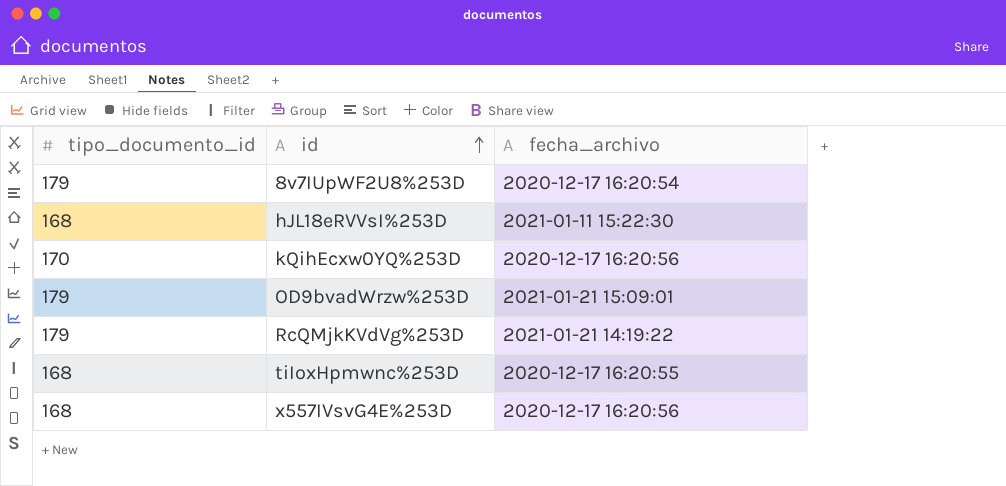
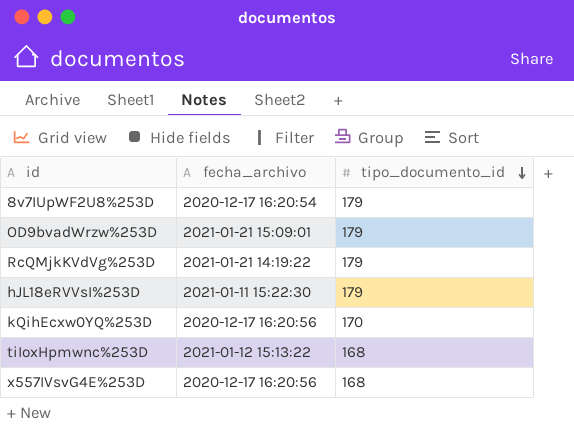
row order: id ascending -> tipo_documento_id descending
column tipo_documento_id | position: 1 -> 3
hJL18eRVVsI%253D | tipo_documento_id: 168 -> 179
tiIoxHpmwnc%253D | fecha_archivo: 2020-12-17 16:20:55 -> 2021-01-12 15:13:22

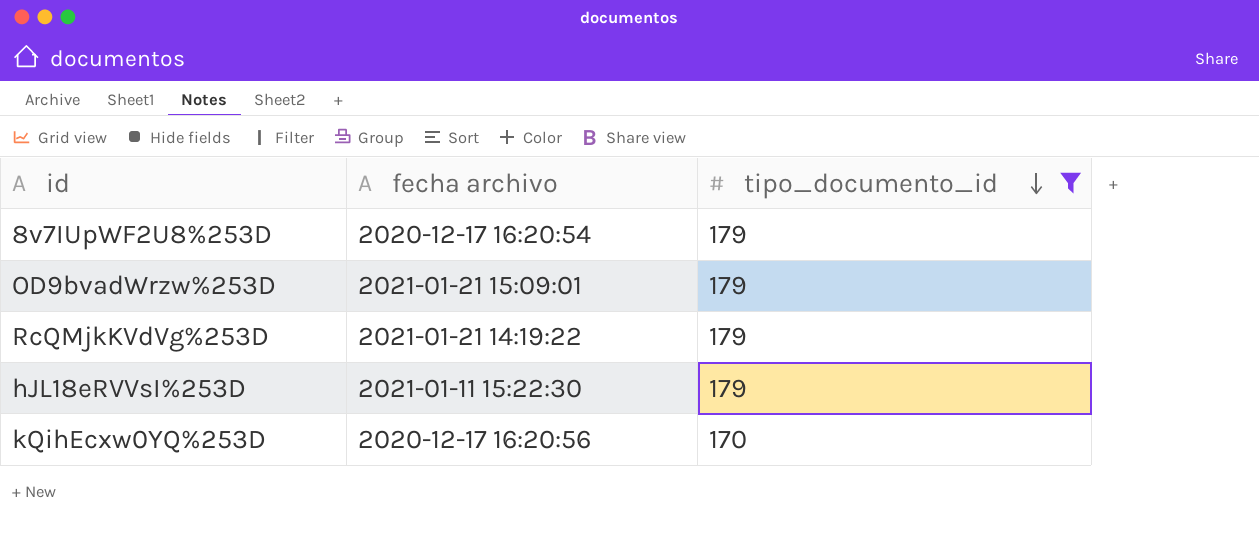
filter: none -> tipo_documento_id != 168
column name: fecha_archivo -> fecha archivo

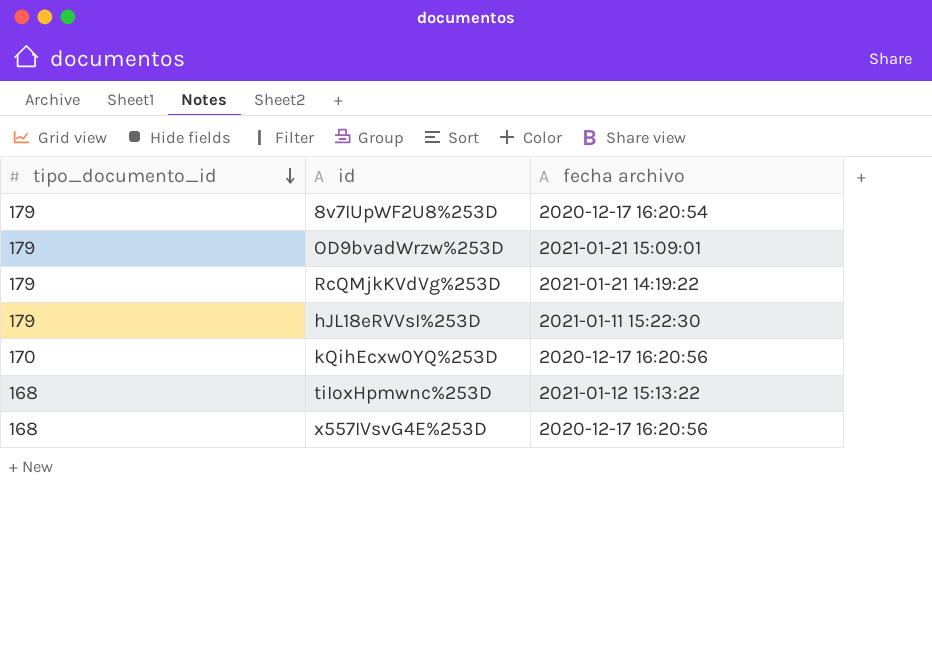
filter: tipo_documento_id != 168 -> none
column tipo_documento_id | position: 3 -> 1

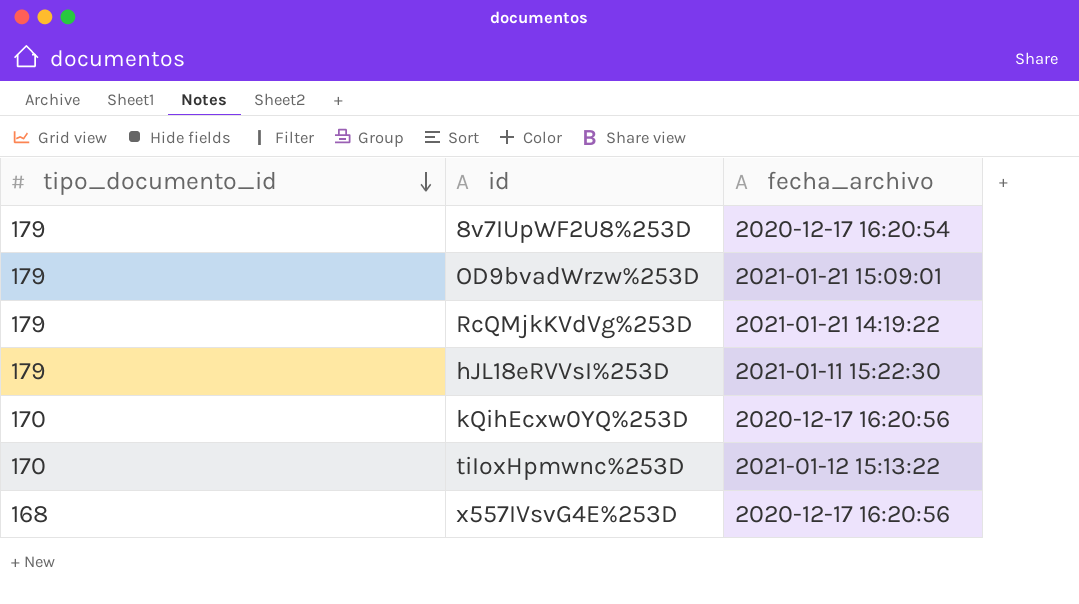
column name: fecha archivo -> fecha_archivo
tiIoxHpmwnc%253D | tipo_documento_id: 168 -> 170

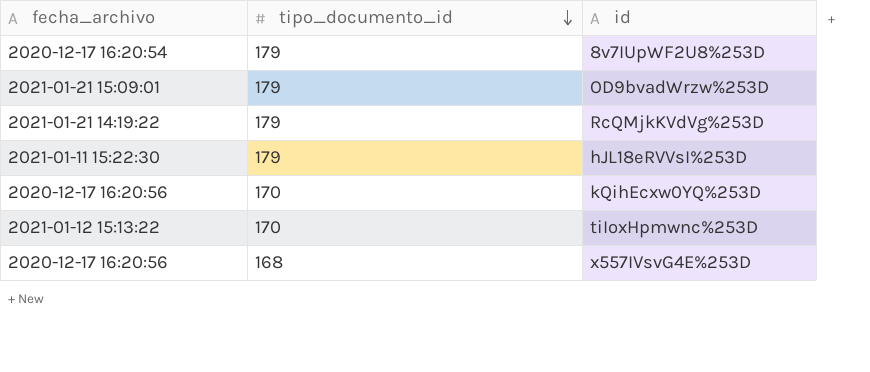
column fecha_archivo | position: 3 -> 1

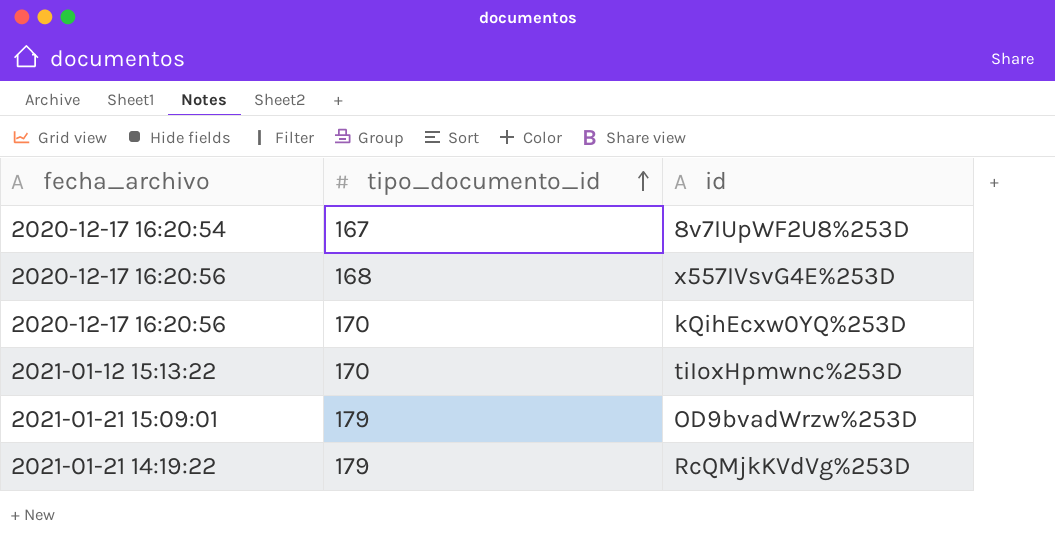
row order: tipo_documento_id descending -> tipo_documento_id ascending
row hJL18eRVVsI%253D: 2021-01-11 15:22:30 | 179 -> none
8v7IUpWF2U8%253D | tipo_documento_id: 179 -> 167

